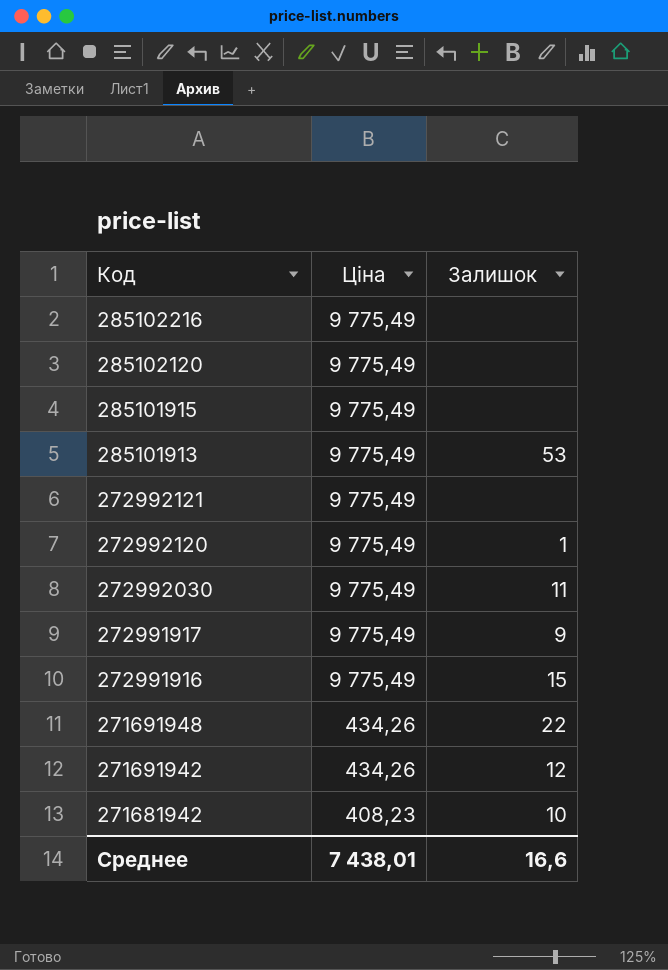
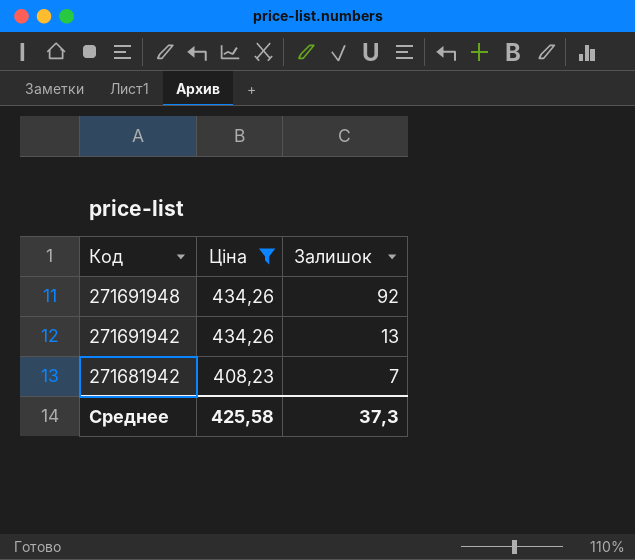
filter: none -> Ціна != 9 775,49
271691948 | Залишок: 22 -> 92
271691942 | Залишок: 12 -> 13
271681942 | Залишок: 10 -> 7
Среднее | Ціна: 7 438,01 -> 425,58
Среднее | Залишок: 16,6 -> 37,3

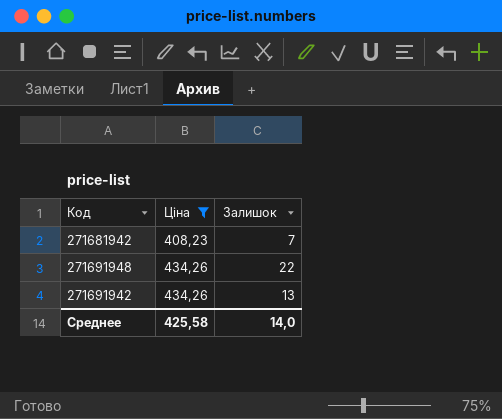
row order: Код descending -> Ціна ascending
271691948 | Залишок: 92 -> 22
Среднее | Залишок: 37,3 -> 14,0

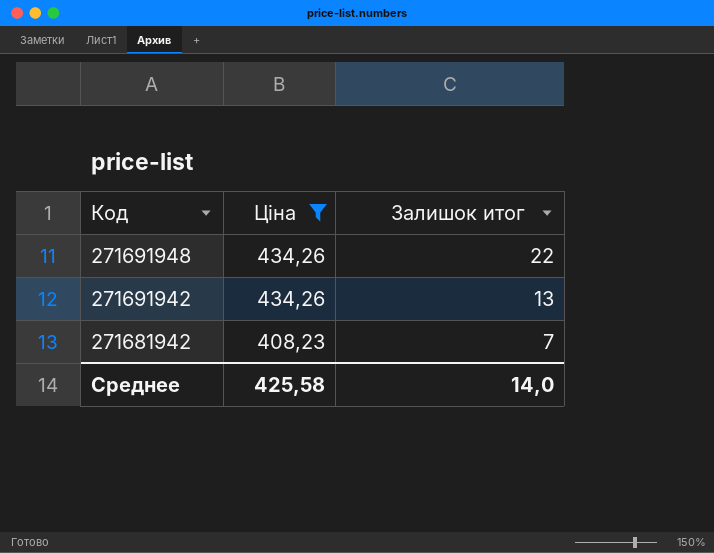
row order: Ціна ascending -> Код descending
column name: Залишок -> Залишок итог

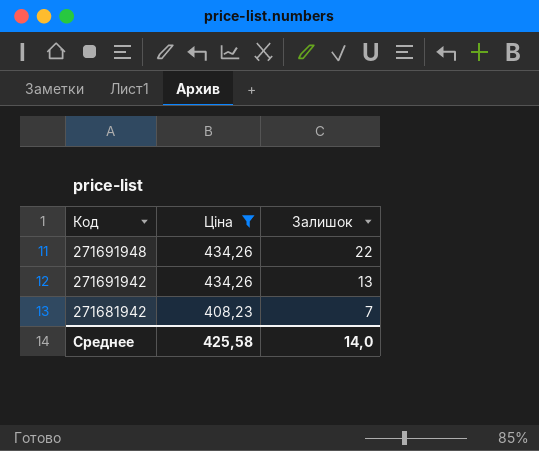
column name: Залишок итог -> Залишок

